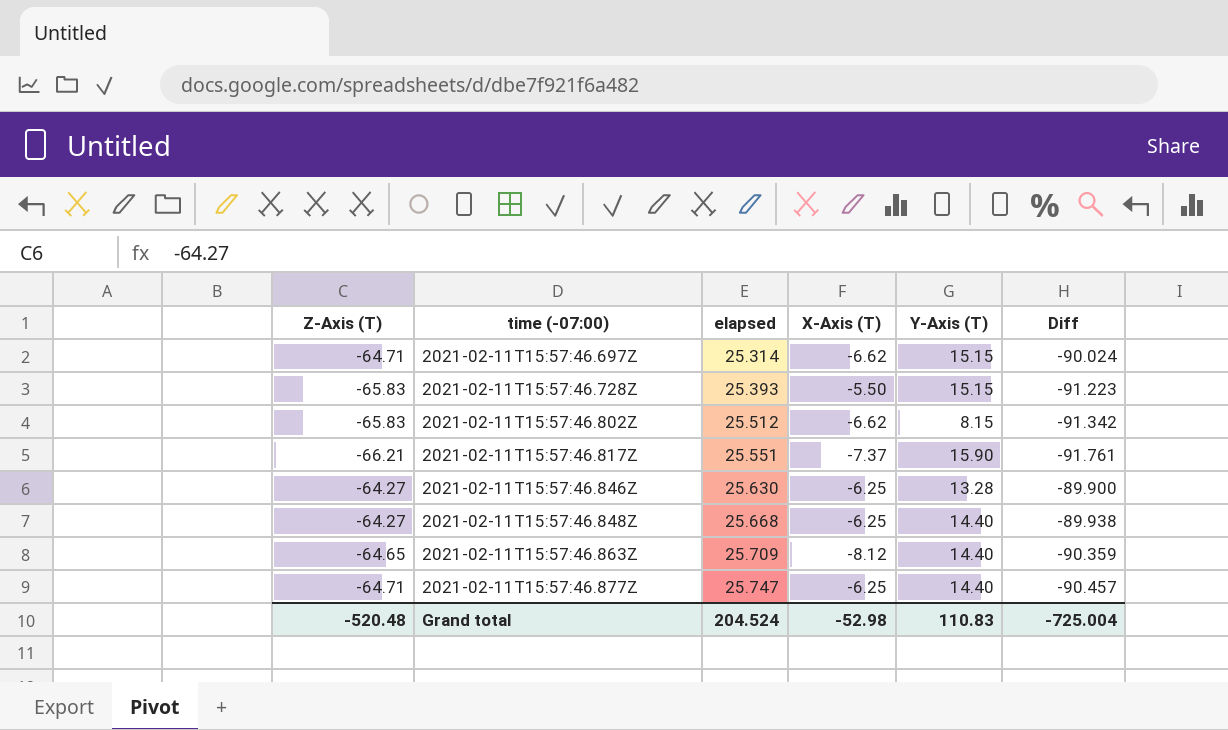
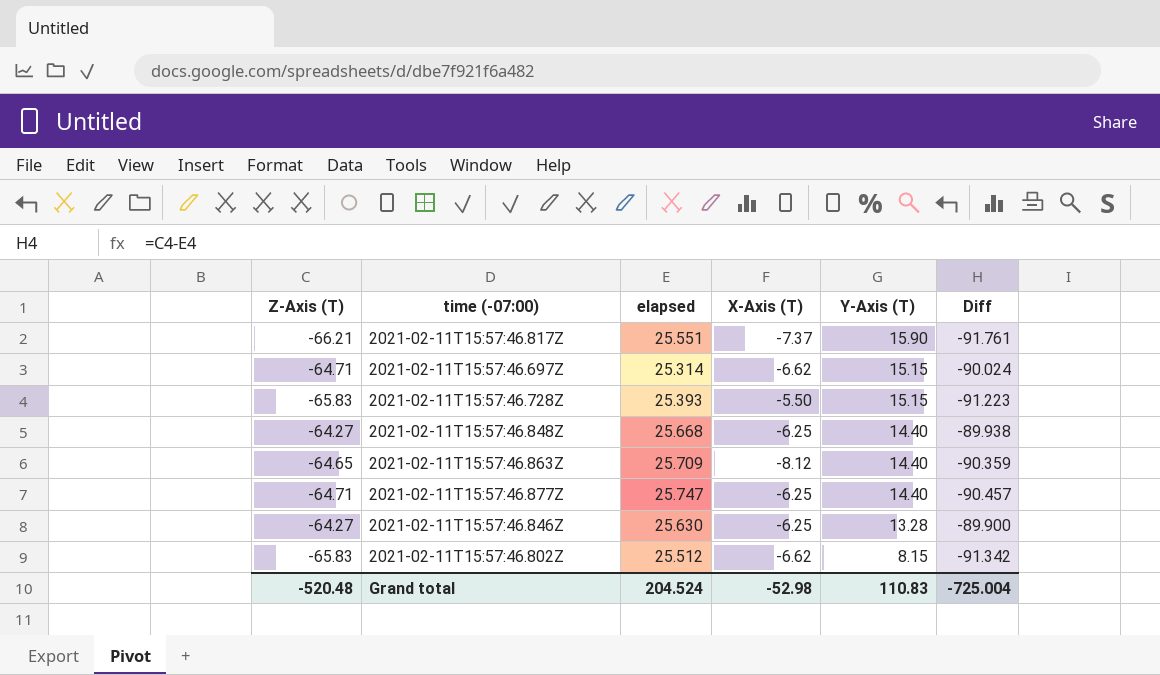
row order: time (-07:00) ascending -> Y-Axis (T) descending

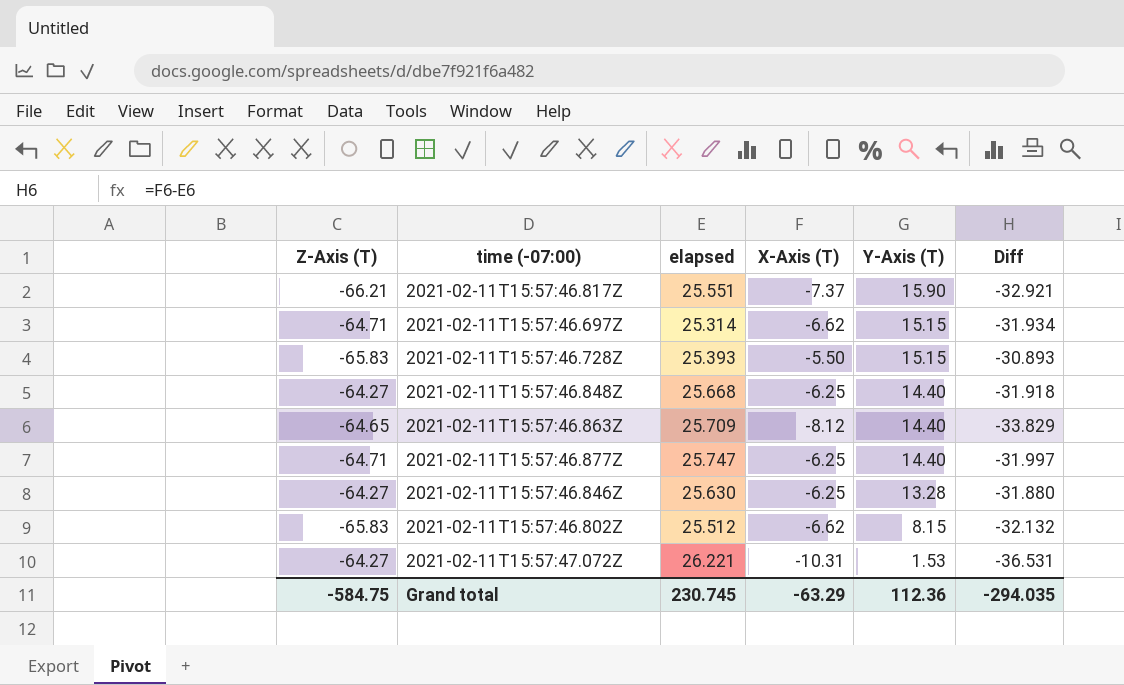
column Diff | formula: [Z-Axis (T)] - [elapsed] -> [X-Axis (T)] - [elapsed]
row 2021-02-11T15:57:47.072Z: none -> -64.27 | 26.221 | -10.31 | 1.53 | -36.531
Grand total | Z-Axis (T): -520.48 -> -584.75
Grand total | elapsed: 204.524 -> 230.745
Grand total | X-Axis (T): -52.98 -> -63.29
Grand total | Y-Axis (T): 110.83 -> 112.36
Grand total | Diff: -725.004 -> -294.035

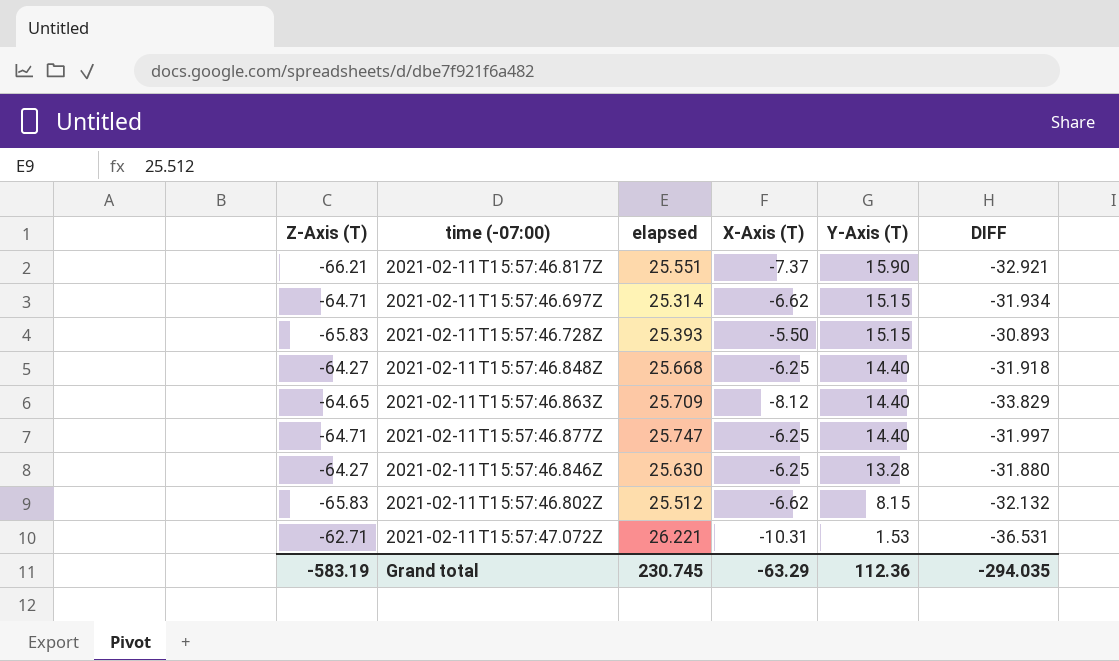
column name: Diff -> DIFF
2021-02-11T15:57:47.072Z | Z-Axis (T): -64.27 -> -62.71
Grand total | Z-Axis (T): -584.75 -> -583.19

